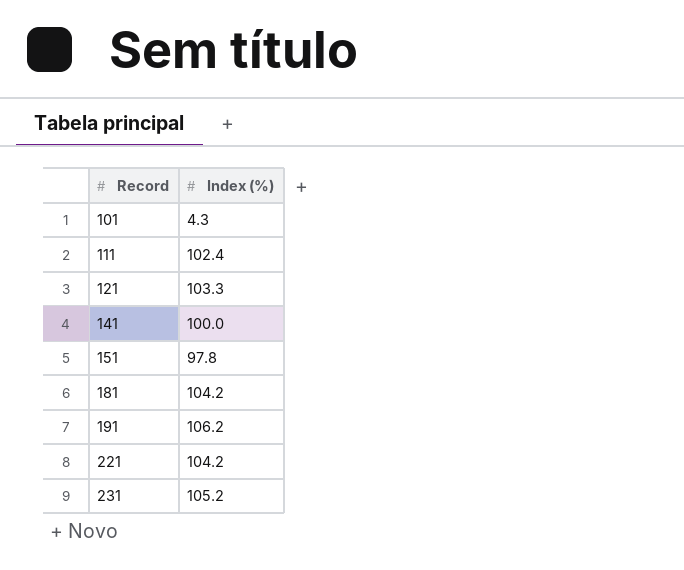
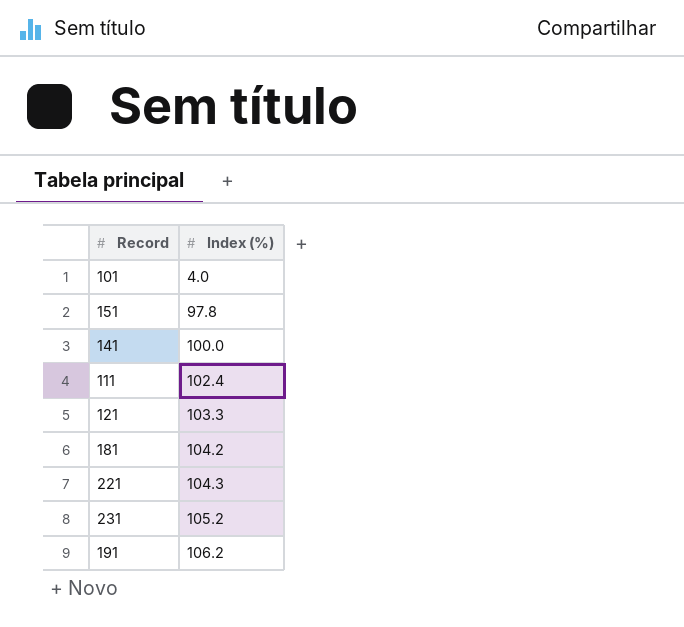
row order: Record ascending -> Index (%) ascending
101 | Index (%): 4.3 -> 4.0
221 | Index (%): 104.2 -> 104.3

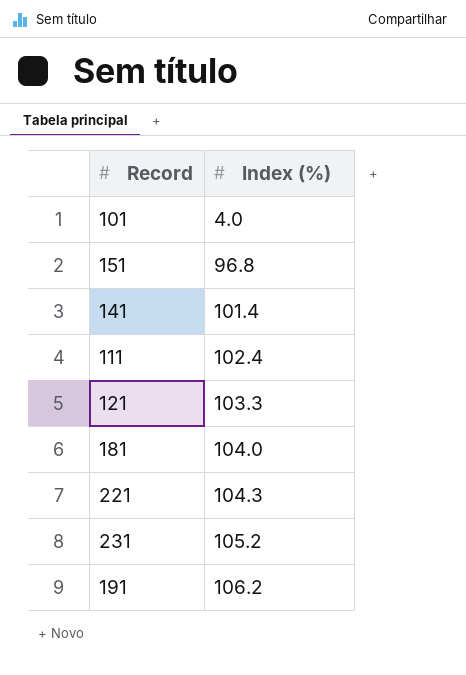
151 | Index (%): 97.8 -> 96.8
141 | Index (%): 100.0 -> 101.4
181 | Index (%): 104.2 -> 104.0

